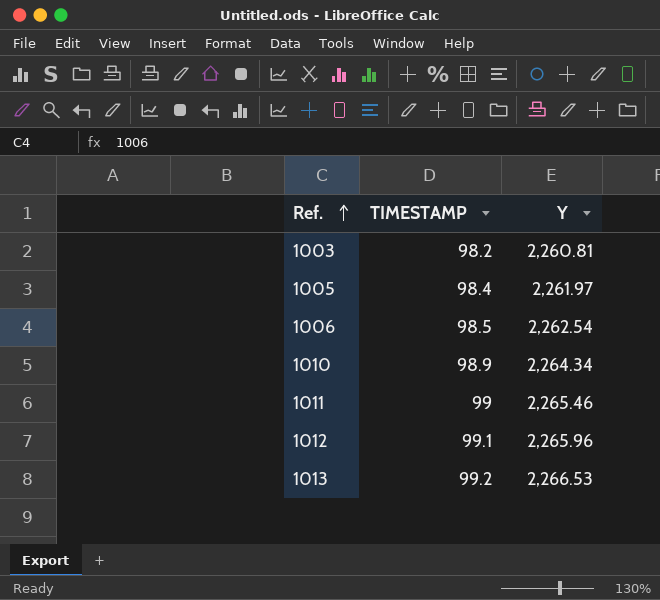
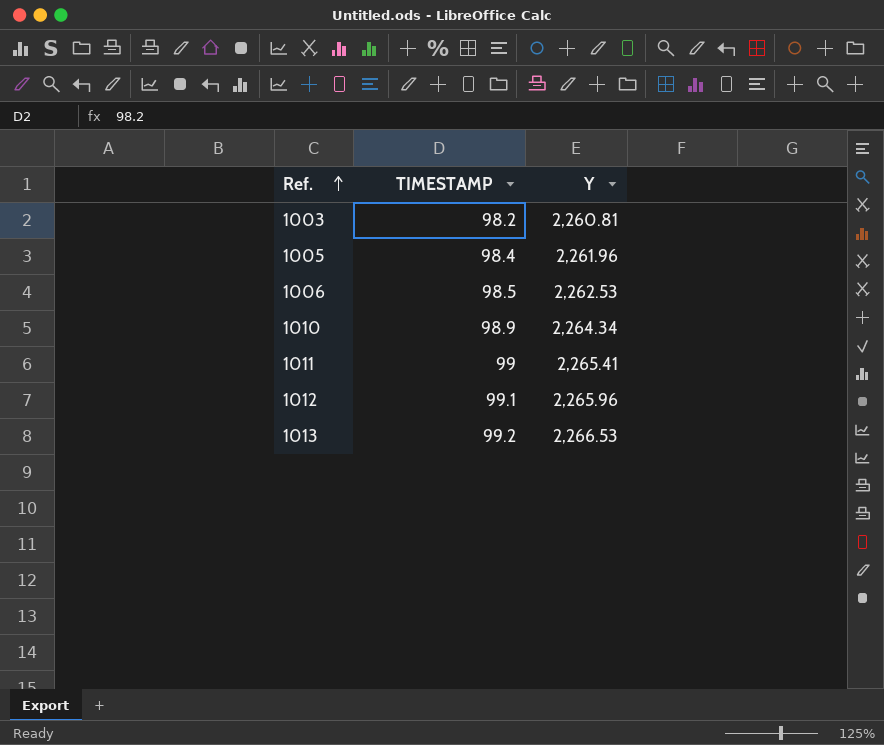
1005 | Y: 2,261.97 -> 2,261.96
1006 | Y: 2,262.54 -> 2,262.53
1011 | Y: 2,265.46 -> 2,265.41

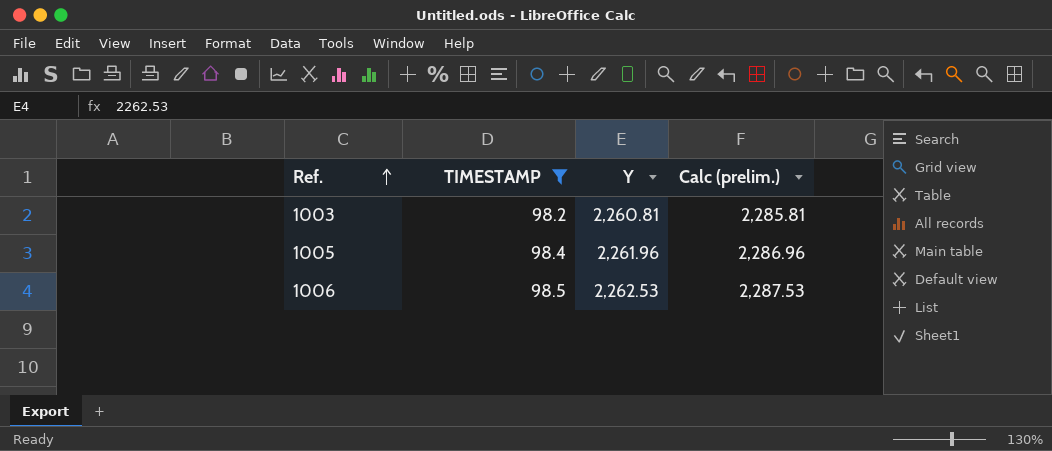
filter: none -> TIMESTAMP <= 98.5
column Calc (prelim.) | formula: none -> [Y] + 25

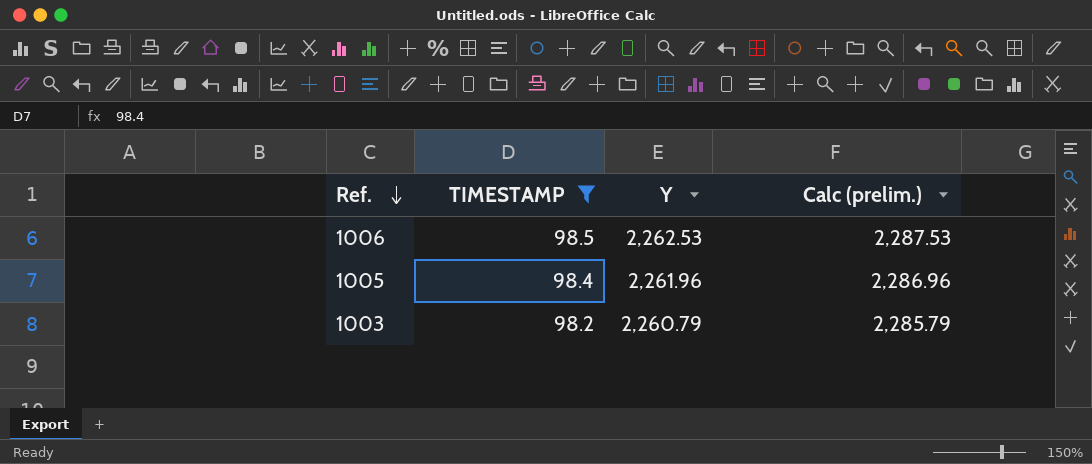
row order: Ref. ascending -> Ref. descending
1003 | Y: 2,260.81 -> 2,260.79
1003 | Calc (prelim.): 2,285.81 -> 2,285.79

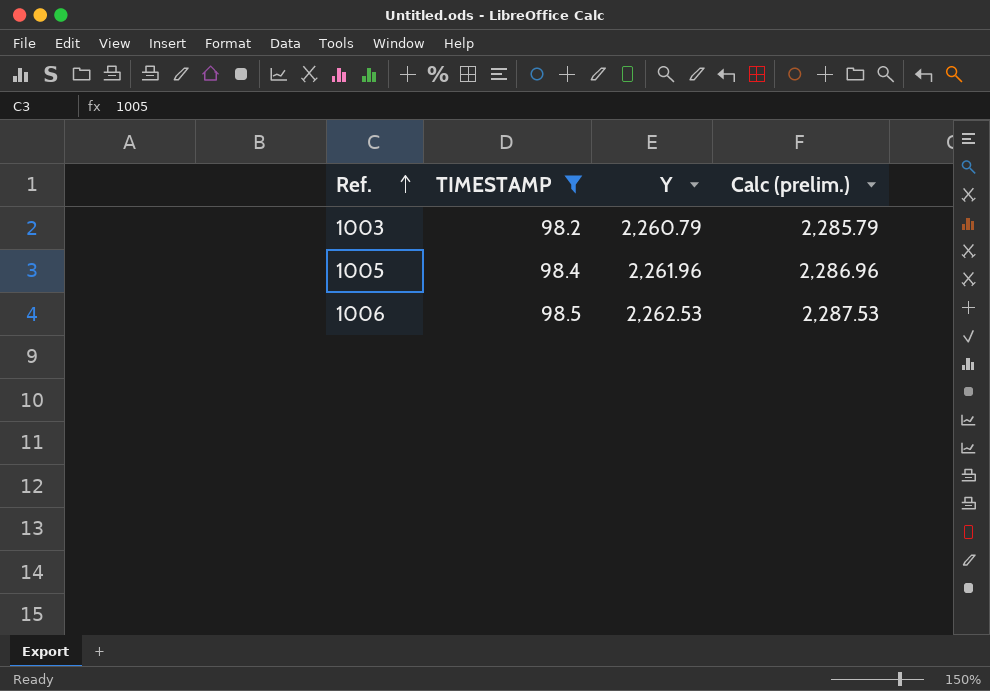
row order: Ref. descending -> Ref. ascending

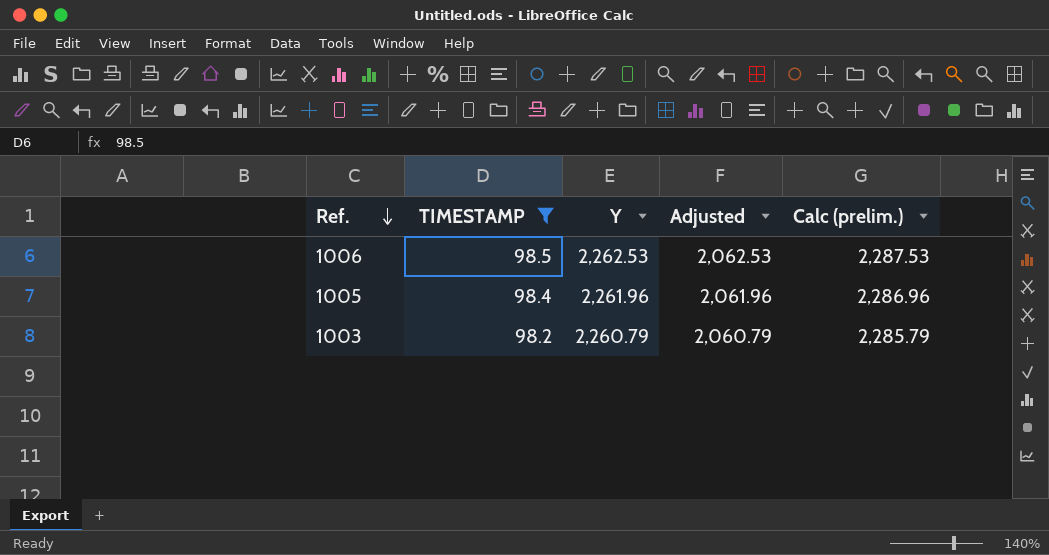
row order: Ref. ascending -> Ref. descending
column Adjusted | formula: none -> [Y] - 200

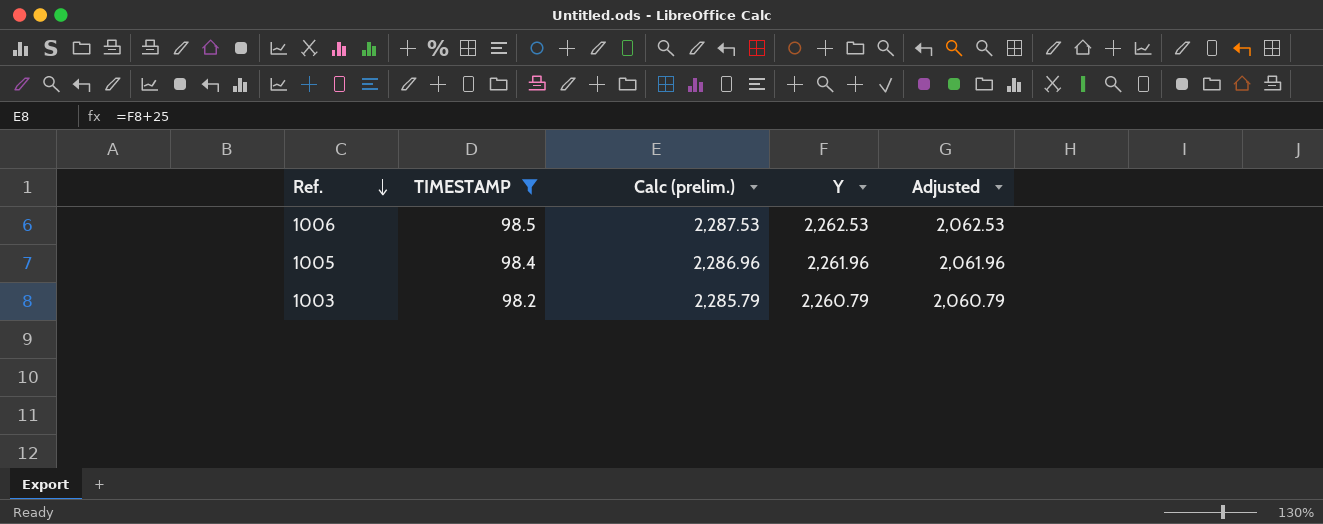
column Calc (prelim.) | position: 5 -> 3

